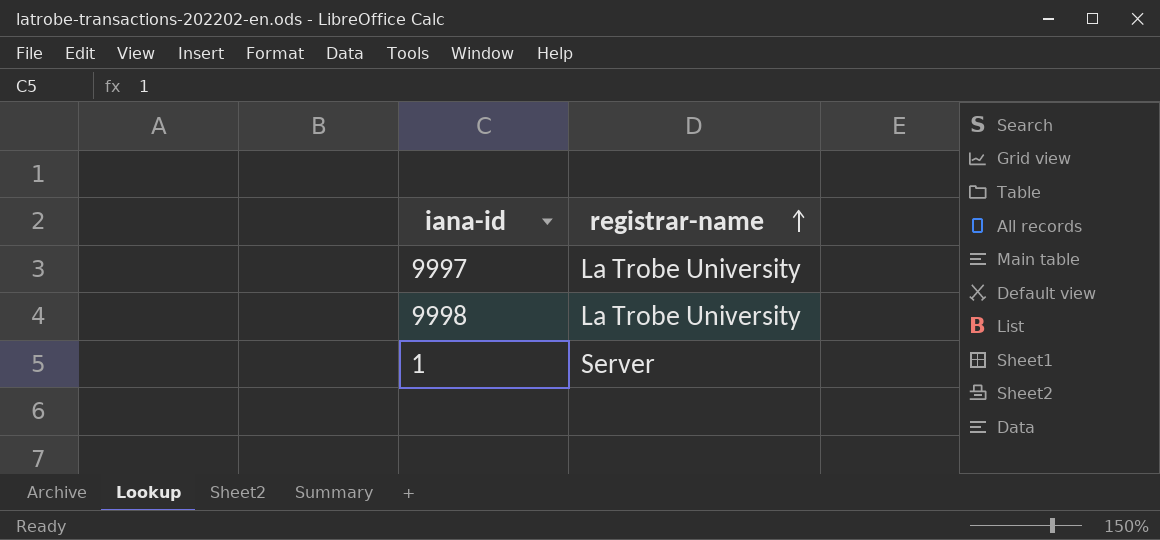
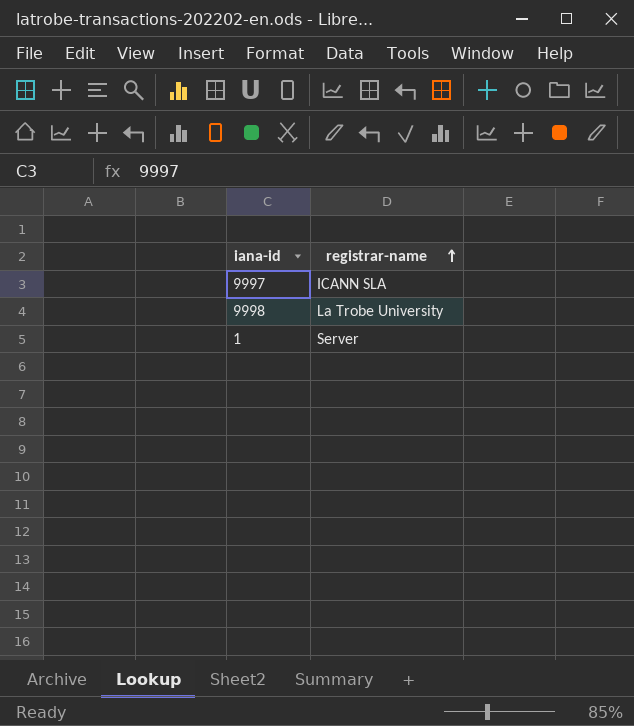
9997 | registrar-name: La Trobe University -> ICANN SLA

